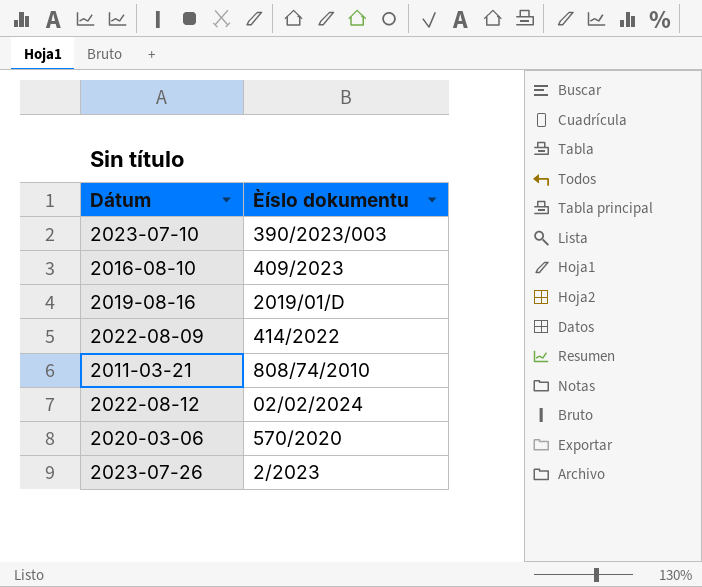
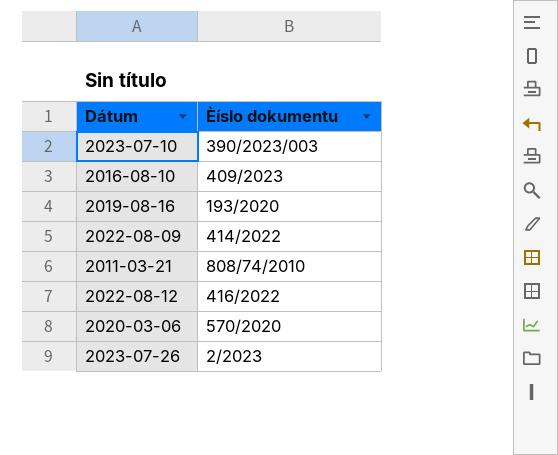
2019-08-16 | Èíslo dokumentu: 2019/01/D -> 193/2020
2022-08-12 | Èíslo dokumentu: 02/02/2024 -> 416/2022

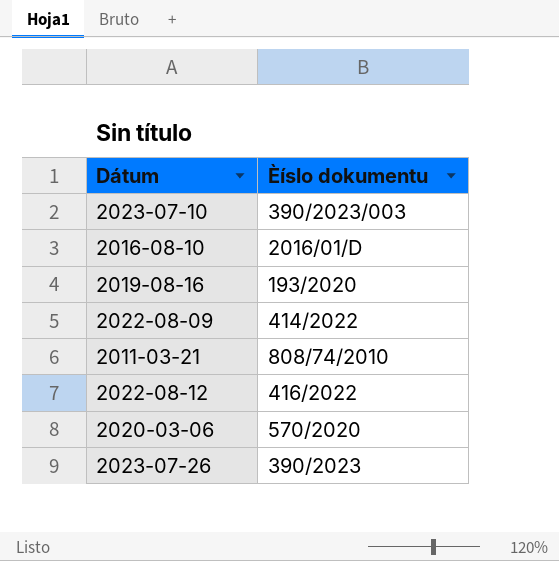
2016-08-10 | Èíslo dokumentu: 409/2023 -> 2016/01/D
2023-07-26 | Èíslo dokumentu: 2/2023 -> 390/2023

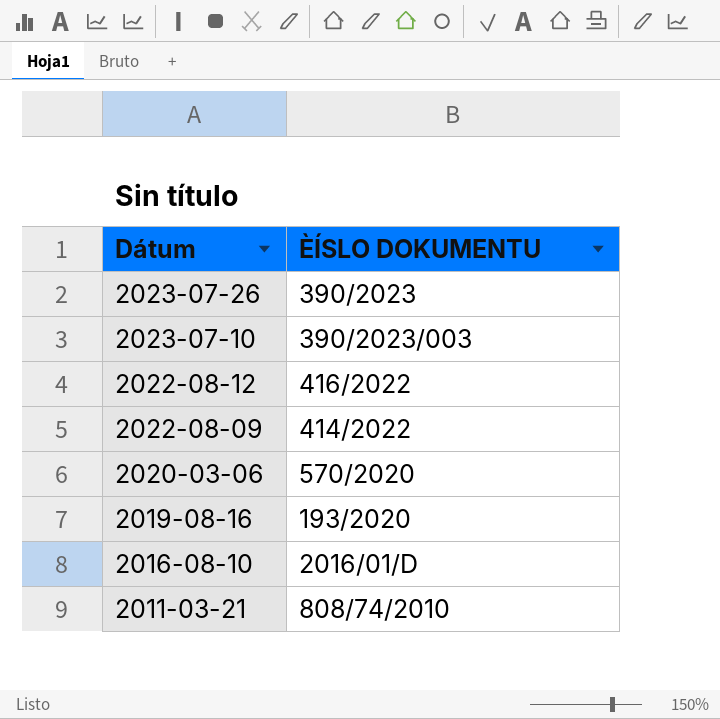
row order: none -> Dátum descending
column name: Èíslo dokumentu -> ÈÍSLO DOKUMENTU

